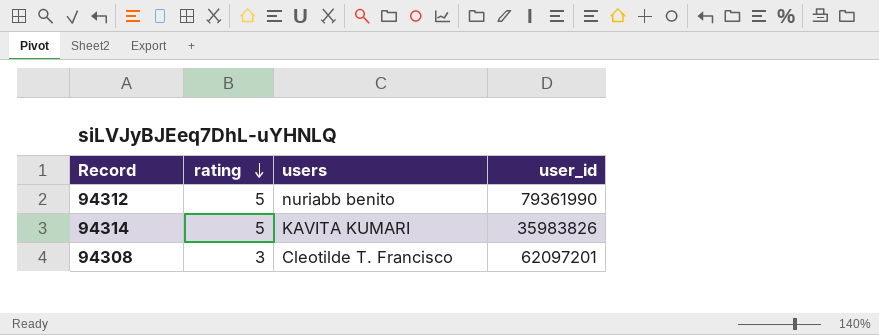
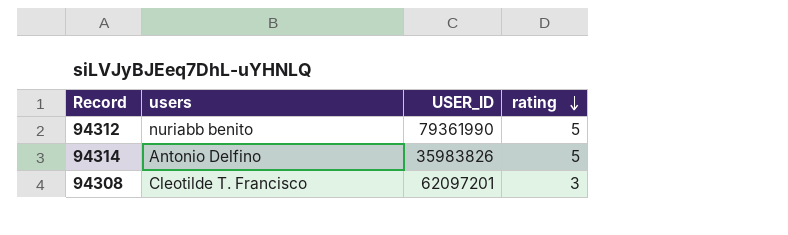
column name: user_id -> USER_ID
column rating | position: 2 -> 4
94314 | users: KAVITA KUMARI -> Antonio Delfino

